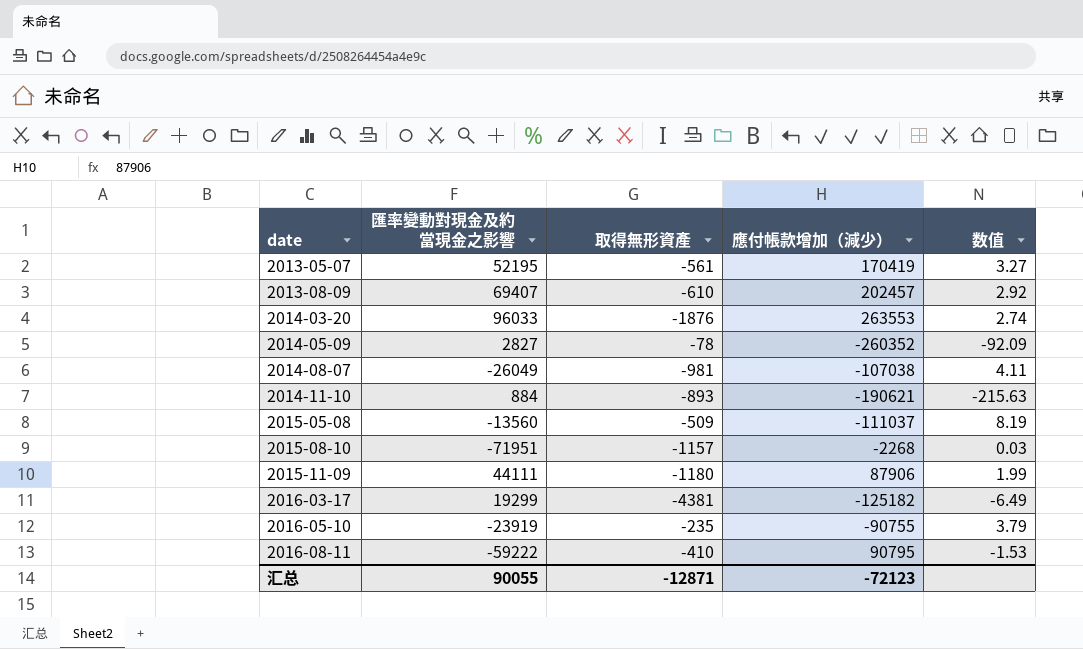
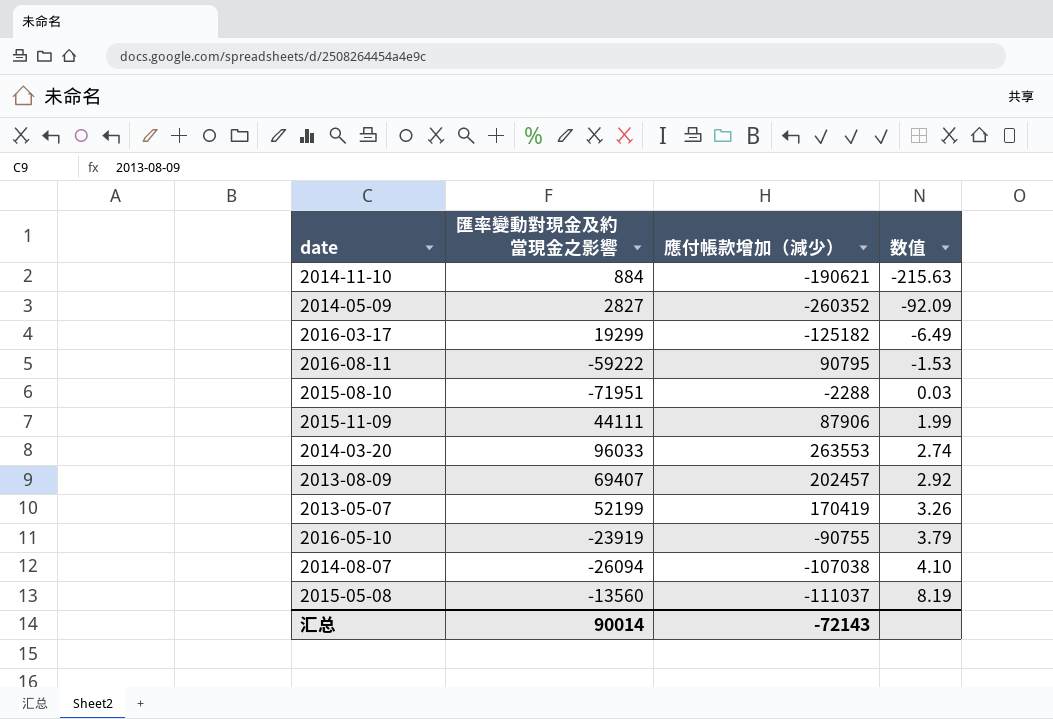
row order: date ascending -> 数值 ascending
column 取得無形資產 | position: 3 -> none
2015-08-10 | 應付帳款增加（減少）: -2268 -> -2288
2013-05-07 | 匯率變動對現金及約當現金之影響: 52195 -> 52199
2013-05-07 | 数值: 3.27 -> 3.26
2014-08-07 | 匯率變動對現金及約當現金之影響: -26049 -> -26094
2014-08-07 | 数值: 4.11 -> 4.10
汇总 | 匯率變動對現金及約當現金之影響: 90055 -> 90014
汇总 | 應付帳款增加（減少）: -72123 -> -72143

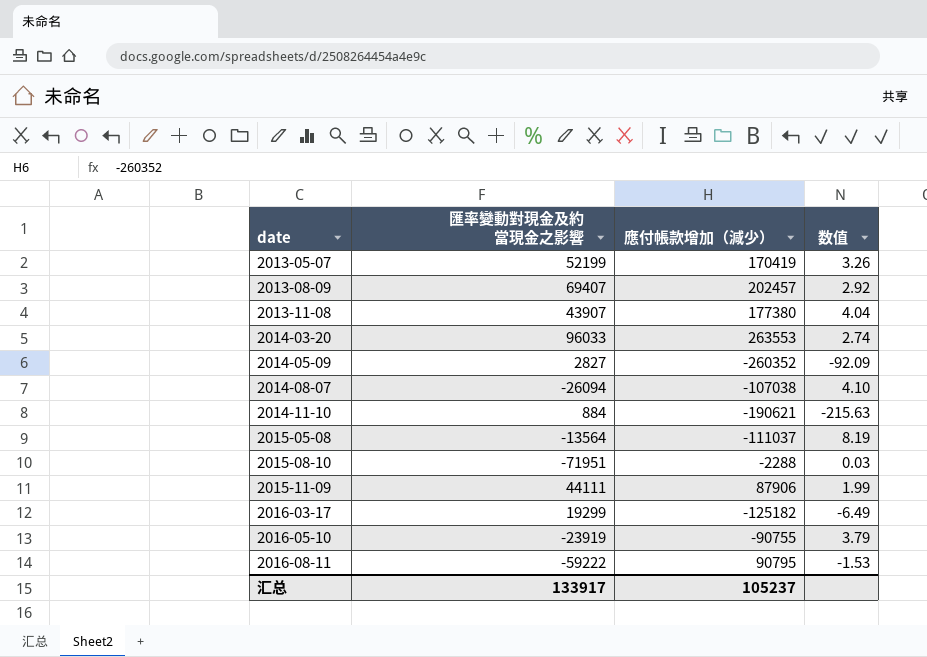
row order: 数值 ascending -> date ascending
row 2013-11-08: none -> 43907 | 177380 | 4.04
2015-05-08 | 匯率變動對現金及約當現金之影響: -13560 -> -13564
汇总 | 匯率變動對現金及約當現金之影響: 90014 -> 133917
汇总 | 應付帳款增加（減少）: -72143 -> 105237

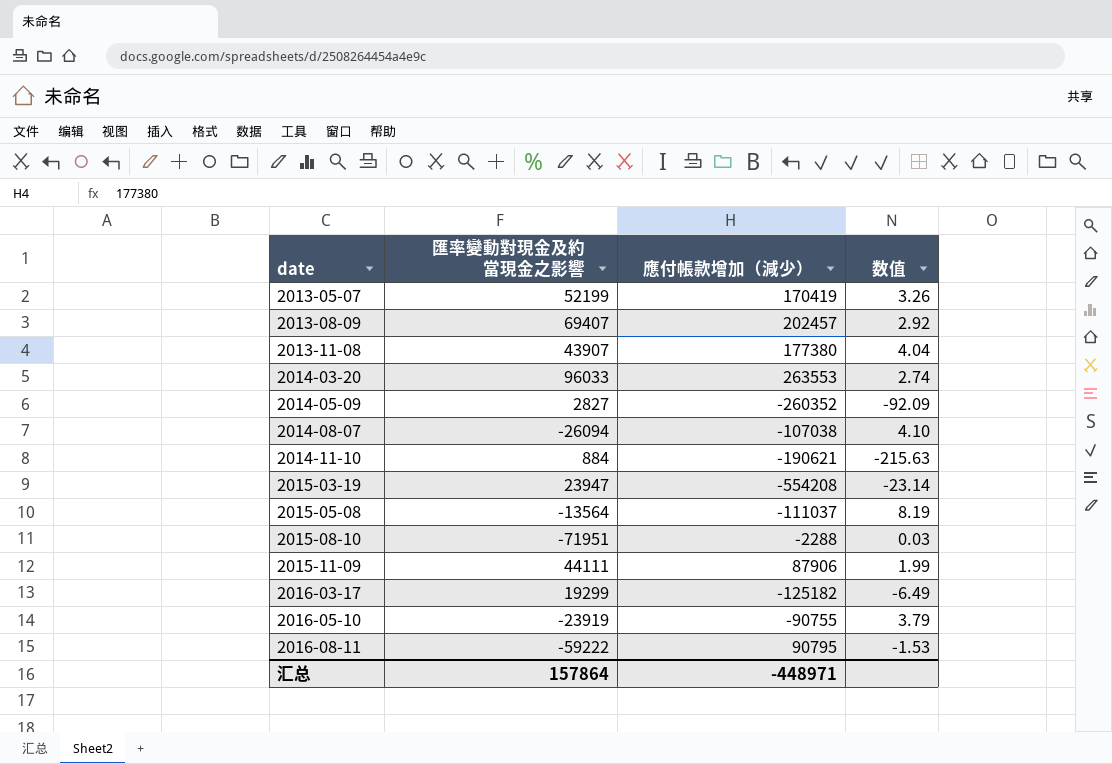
row 2015-03-19: none -> 23947 | -554208 | -23.14
汇总 | 匯率變動對現金及約當現金之影響: 133917 -> 157864
汇总 | 應付帳款增加（減少）: 105237 -> -448971

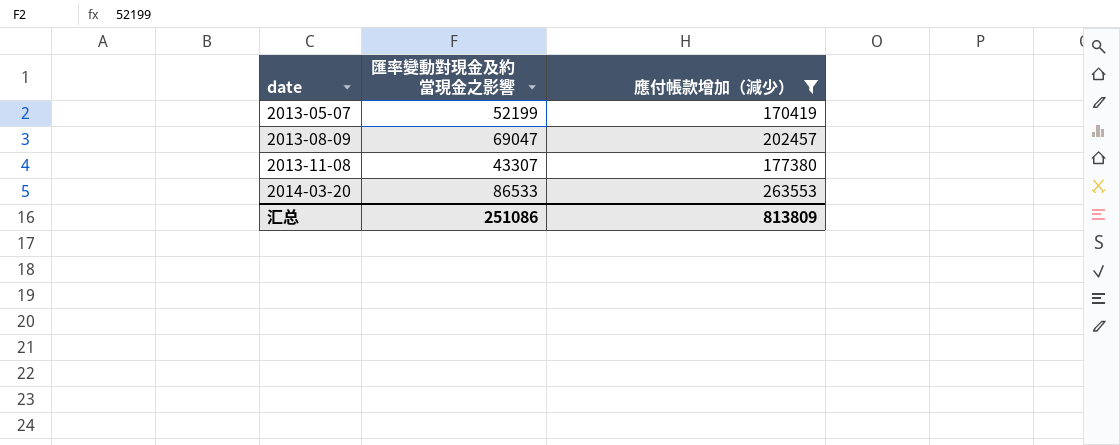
filter: none -> 應付帳款增加（減少） >= 170419
column 数值 | formula: [應付帳款增加（減少）] / [匯率變動對現金及約當現金之影響] -> none
2013-08-09 | 匯率變動對現金及約當現金之影響: 69407 -> 69047
2013-11-08 | 匯率變動對現金及約當現金之影響: 43907 -> 43307
2014-03-20 | 匯率變動對現金及約當現金之影響: 96033 -> 86533
汇总 | 匯率變動對現金及約當現金之影響: 157864 -> 251086
汇总 | 應付帳款增加（減少）: -448971 -> 813809

